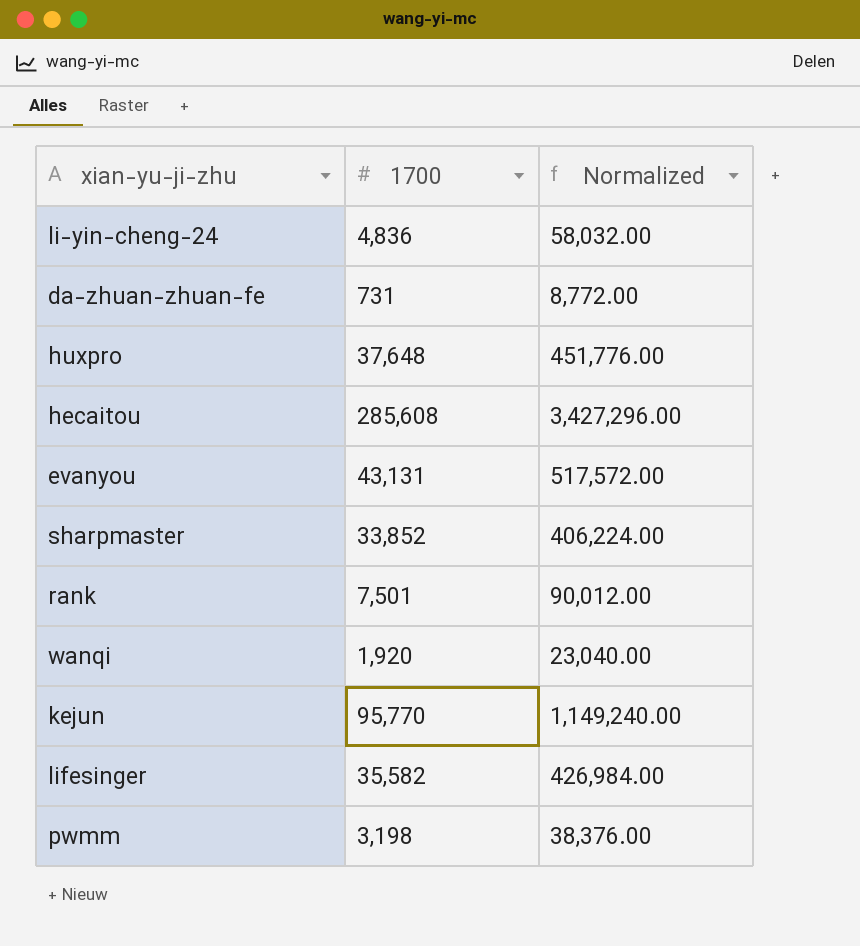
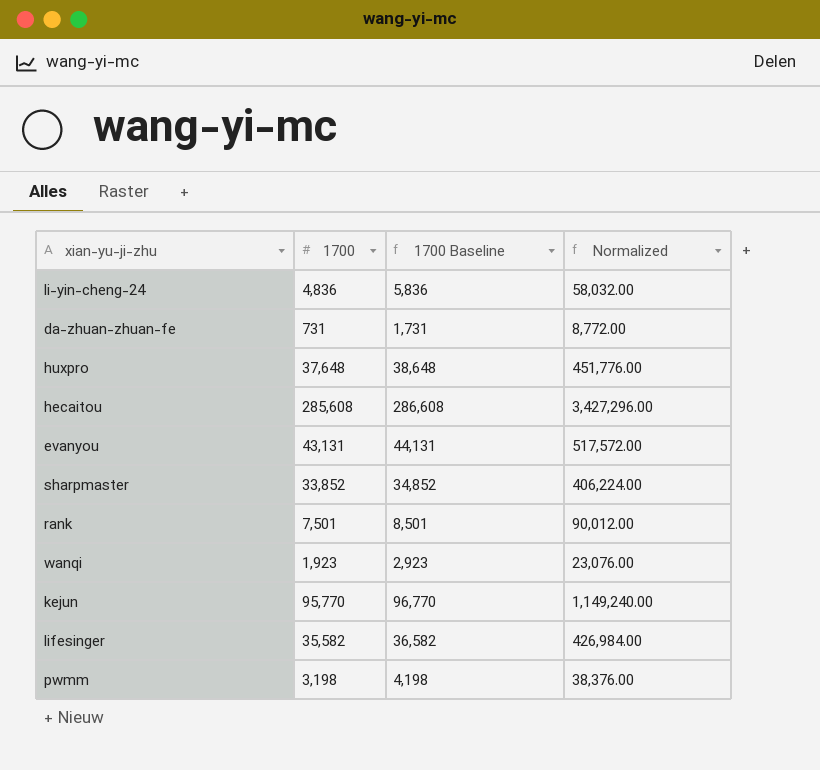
column 1700 Baseline | formula: none -> [1700] + 1000
wanqi | 1700: 1,920 -> 1,923
wanqi | Normalized: 23,040.00 -> 23,076.00

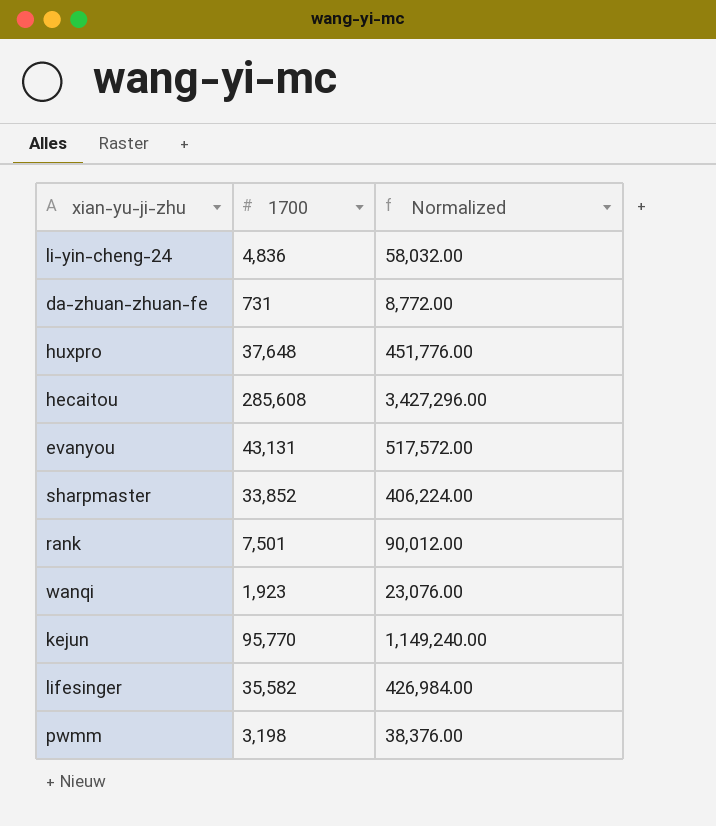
column 1700 Baseline | formula: [1700] + 1000 -> none

